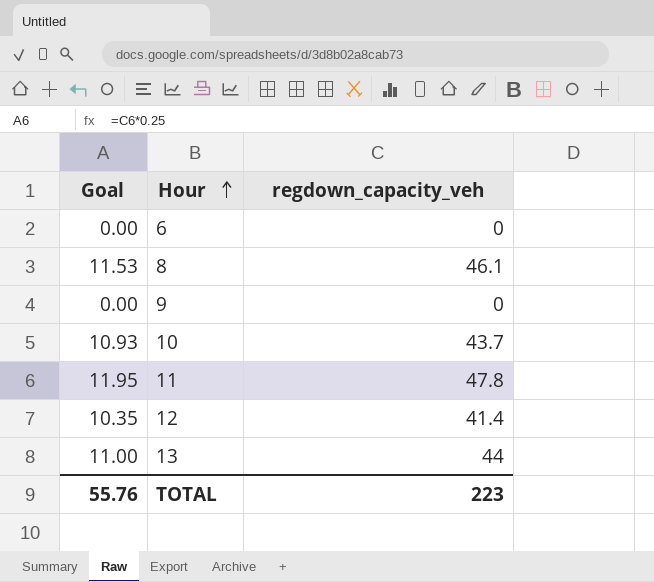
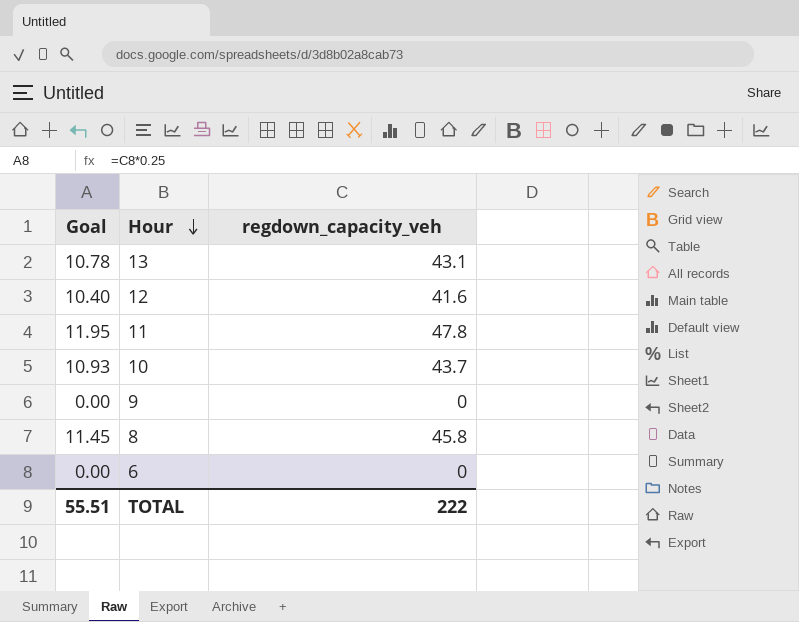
row order: Hour ascending -> Hour descending
13 | Goal: 11.00 -> 10.78
13 | regdown_capacity_veh: 44 -> 43.1
12 | Goal: 10.35 -> 10.40
12 | regdown_capacity_veh: 41.4 -> 41.6
8 | Goal: 11.53 -> 11.45
8 | regdown_capacity_veh: 46.1 -> 45.8
TOTAL | Goal: 55.76 -> 55.51
TOTAL | regdown_capacity_veh: 223 -> 222

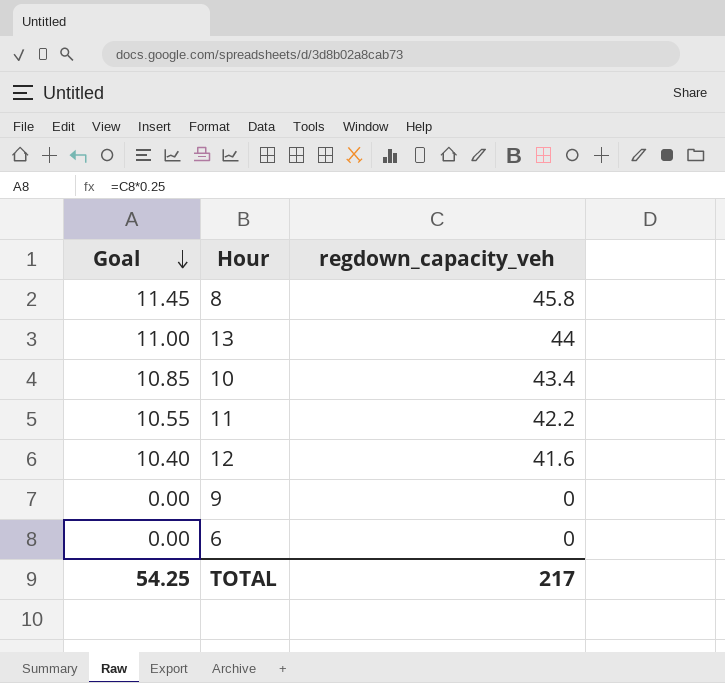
row order: Hour descending -> Goal descending
13 | Goal: 10.78 -> 11.00
13 | regdown_capacity_veh: 43.1 -> 44
10 | Goal: 10.93 -> 10.85
10 | regdown_capacity_veh: 43.7 -> 43.4
11 | Goal: 11.95 -> 10.55
11 | regdown_capacity_veh: 47.8 -> 42.2
TOTAL | Goal: 55.51 -> 54.25
TOTAL | regdown_capacity_veh: 222 -> 217

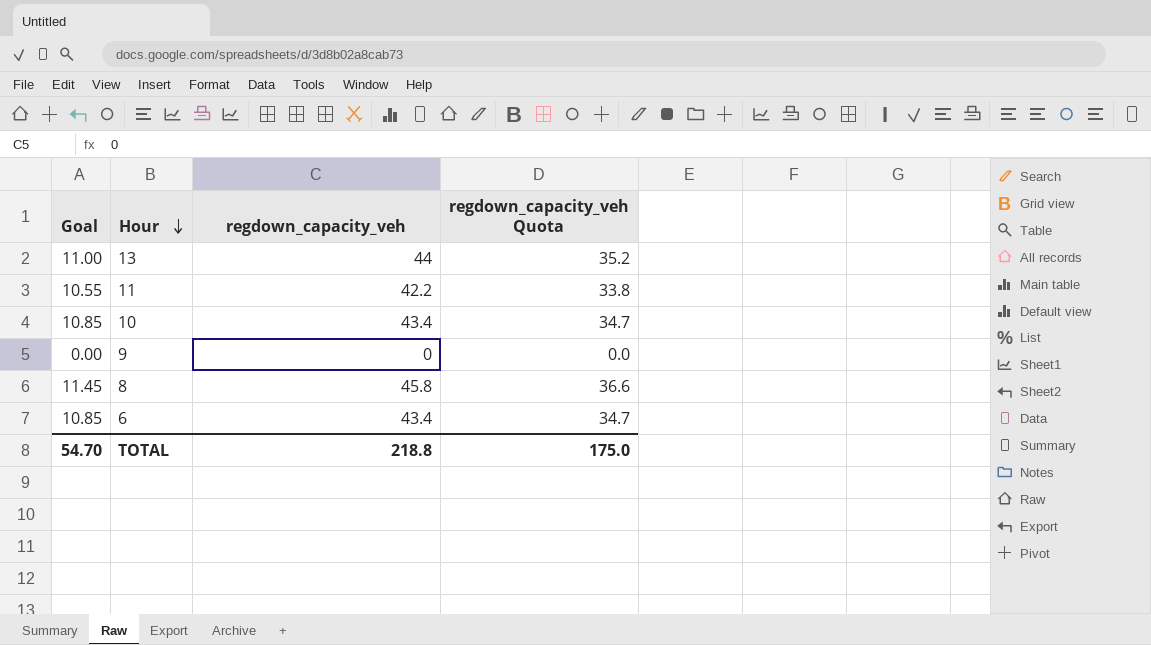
row order: Goal descending -> Hour descending
column regdown_capacity_veh Quota | formula: none -> [regdown_capacity_veh] * 0.8
row 12: 10.40 | 41.6 -> none
6 | Goal: 0.00 -> 10.85
6 | regdown_capacity_veh: 0 -> 43.4
TOTAL | Goal: 54.25 -> 54.70
TOTAL | regdown_capacity_veh: 217 -> 218.8

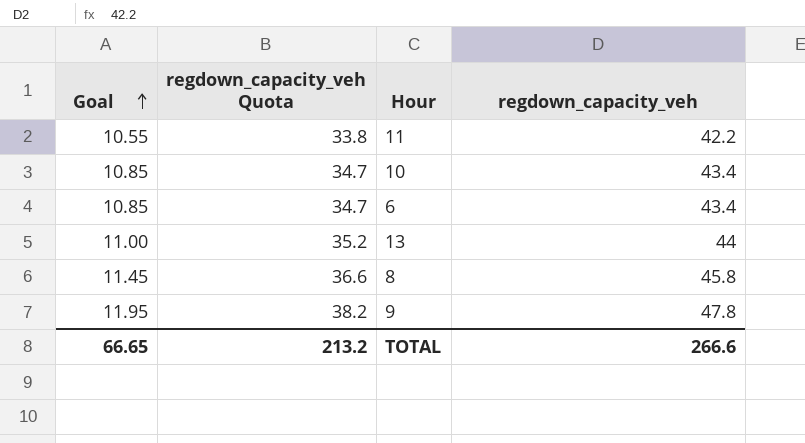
row order: Hour descending -> Goal ascending
column regdown_capacity_veh Quota | position: 4 -> 2
9 | Goal: 0.00 -> 11.95
9 | regdown_capacity_veh Quota: 0.0 -> 38.2
9 | regdown_capacity_veh: 0 -> 47.8
TOTAL | Goal: 54.70 -> 66.65
TOTAL | regdown_capacity_veh Quota: 175.0 -> 213.2
TOTAL | regdown_capacity_veh: 218.8 -> 266.6

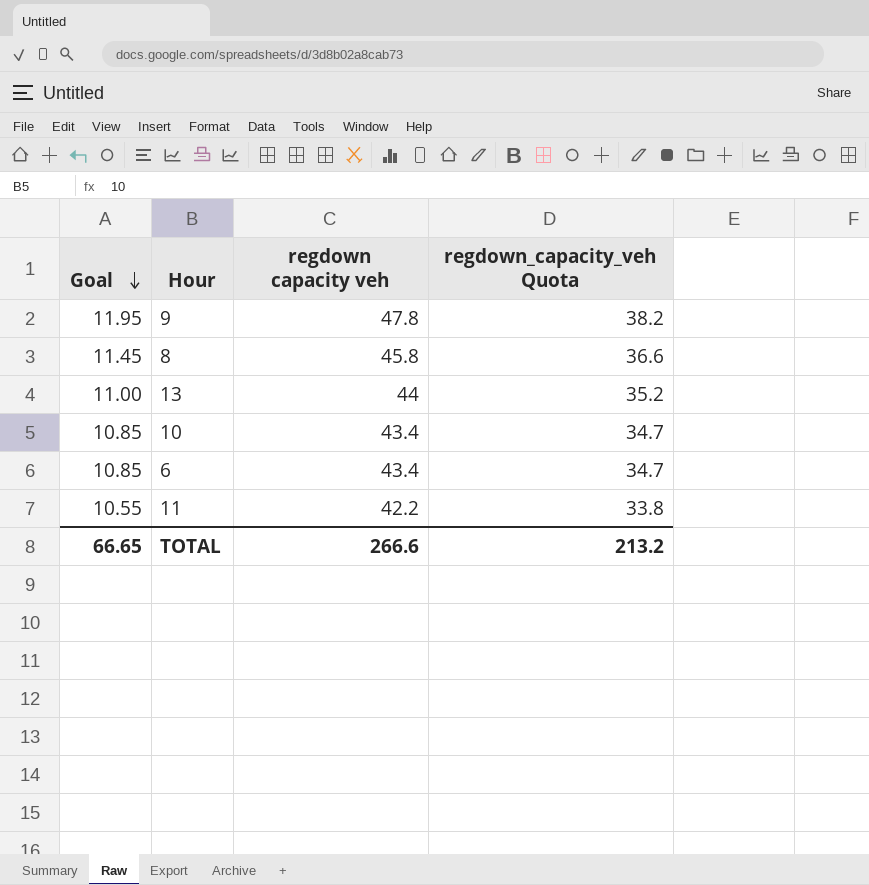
row order: Goal ascending -> Goal descending
column name: regdown_capacity_veh -> regdown capacity veh
column regdown_capacity_veh Quota | position: 2 -> 4

